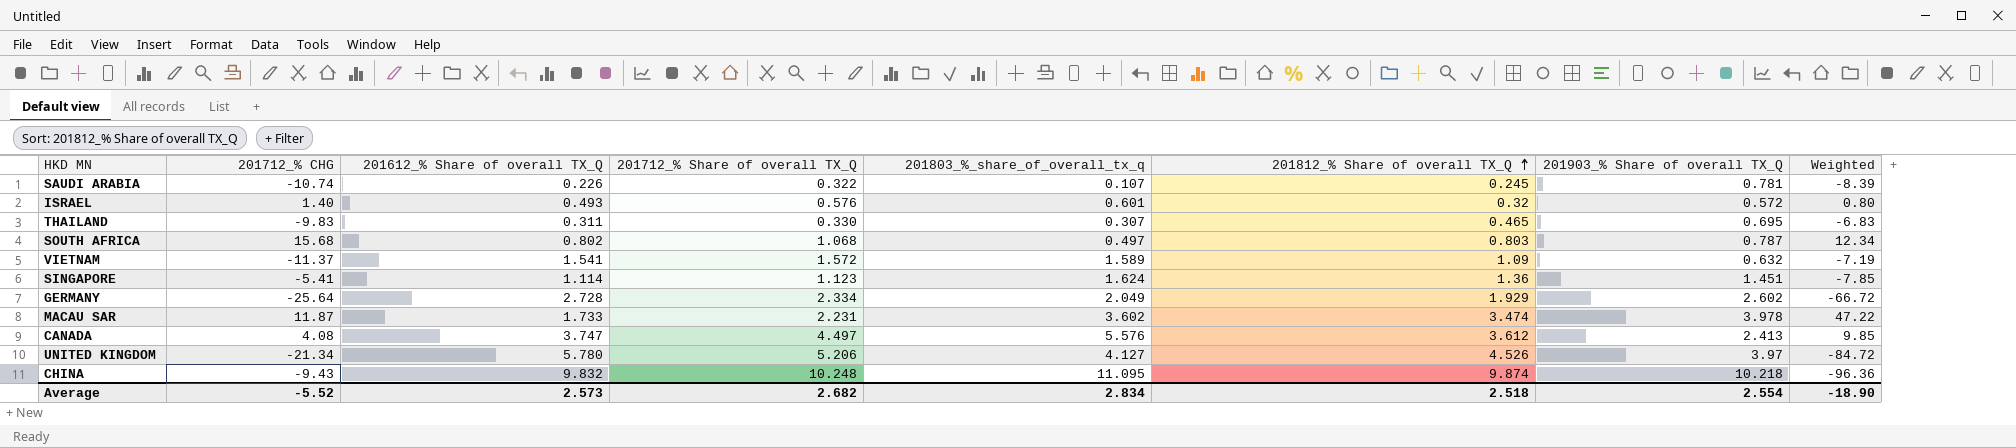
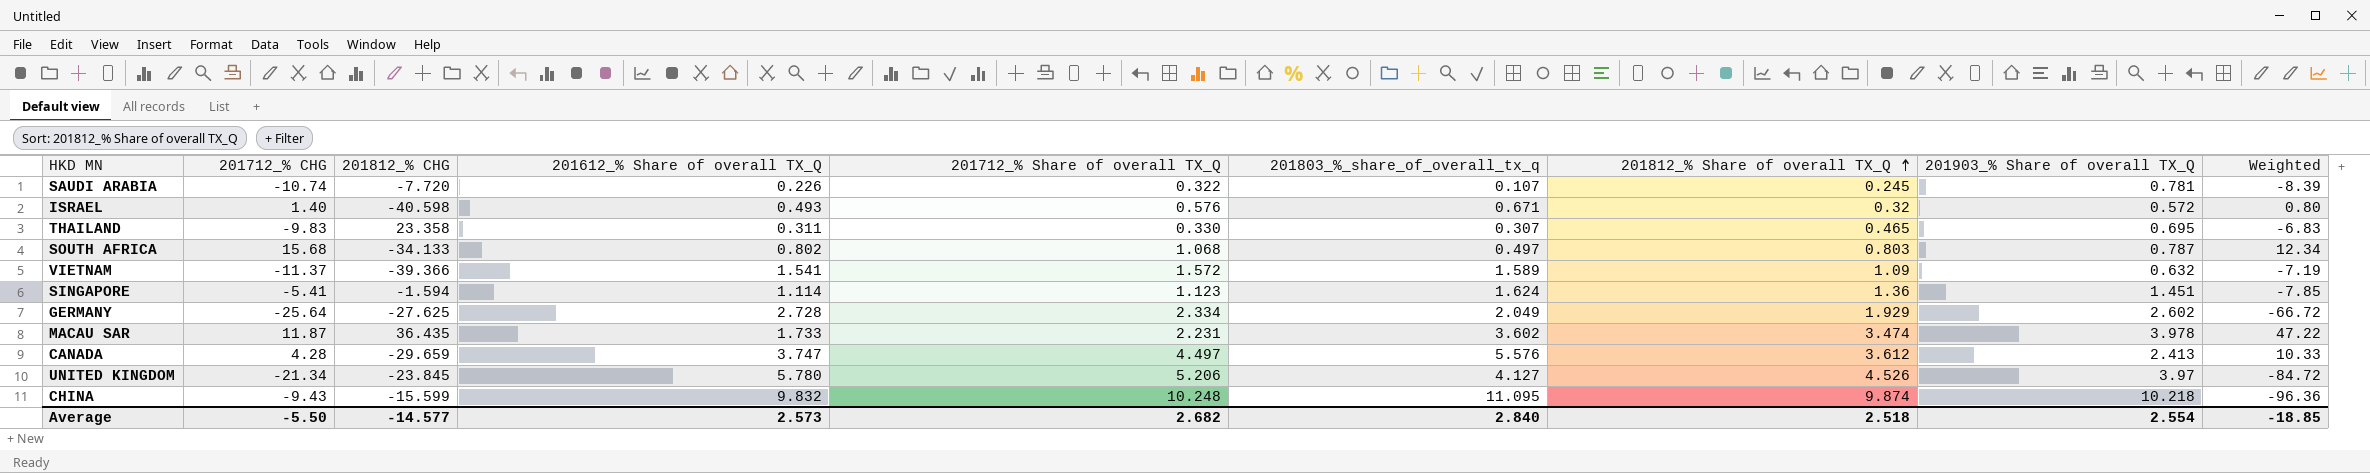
column 201812_% CHG | position: none -> 3
ISRAEL | 201803_%_share_of_overall_tx_q: 0.601 -> 0.671
CANADA | 201712_% CHG: 4.08 -> 4.28
CANADA | Weighted: 9.85 -> 10.33
Average | 201712_% CHG: -5.52 -> -5.50
Average | 201803_%_share_of_overall_tx_q: 2.834 -> 2.840
Average | Weighted: -18.90 -> -18.85

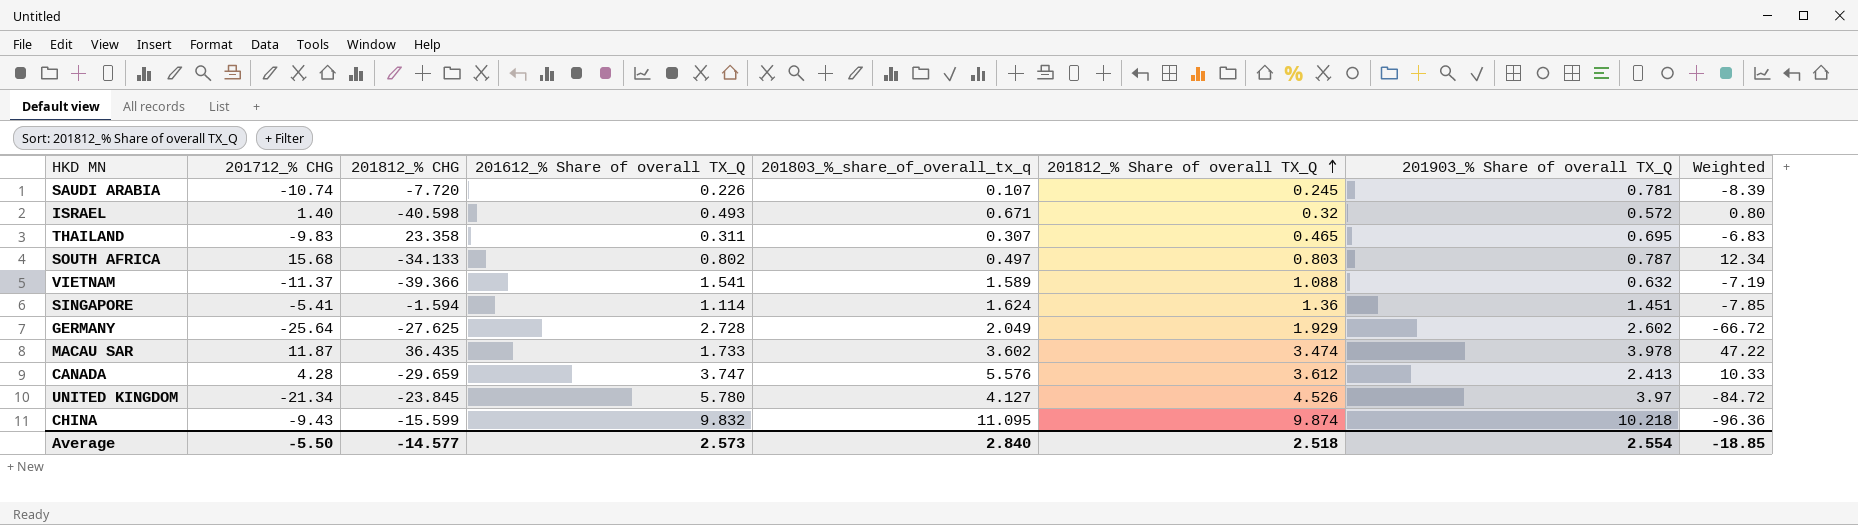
column 201712_% Share of overall TX_Q | position: 5 -> none
VIETNAM | 201812_% Share of overall TX_Q: 1.09 -> 1.088

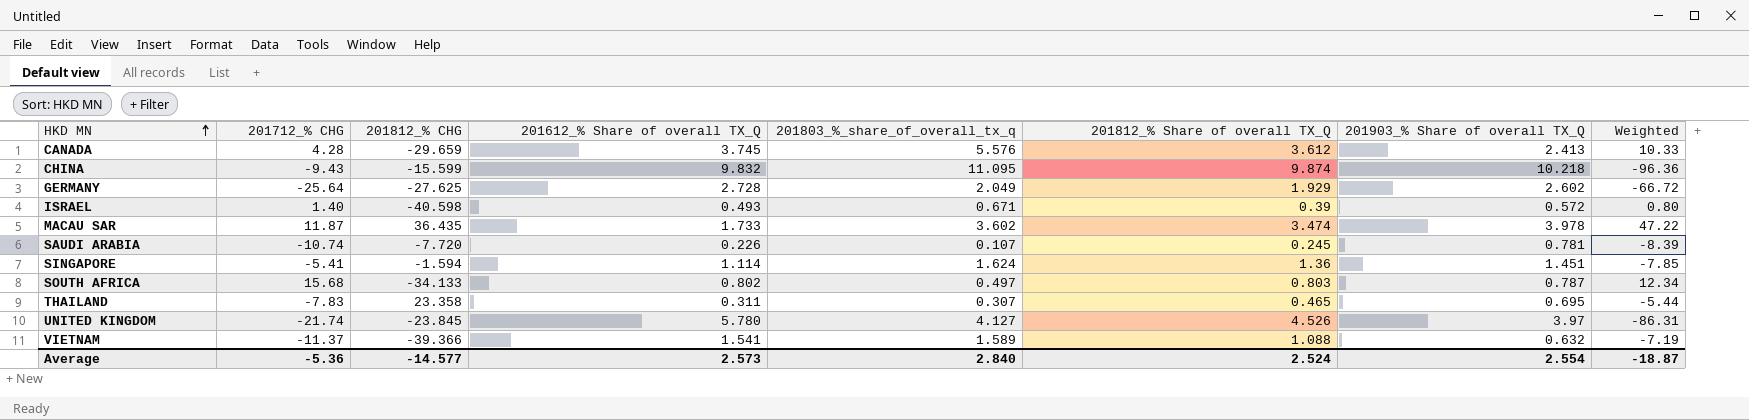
row order: 201812_% Share of overall TX_Q ascending -> HKD MN ascending
CANADA | 201612_% Share of overall TX_Q: 3.747 -> 3.745
ISRAEL | 201812_% Share of overall TX_Q: 0.32 -> 0.39
THAILAND | 201712_% CHG: -9.83 -> -7.83
THAILAND | Weighted: -6.83 -> -5.44
UNITED KINGDOM | 201712_% CHG: -21.34 -> -21.74
UNITED KINGDOM | Weighted: -84.72 -> -86.31
Average | 201712_% CHG: -5.50 -> -5.36
Average | 201812_% Share of overall TX_Q: 2.518 -> 2.524
Average | Weighted: -18.85 -> -18.87

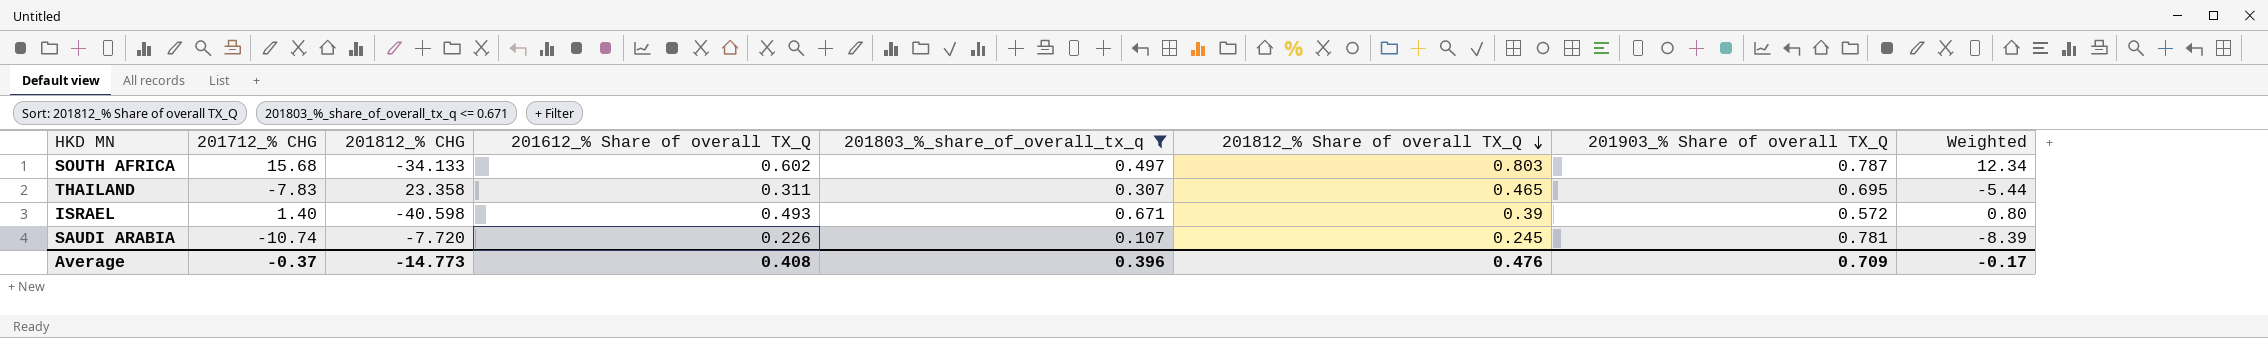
filter: none -> 201803_%_share_of_overall_tx_q <= 0.671
row order: HKD MN ascending -> 201812_% Share of overall TX_Q descending
SOUTH AFRICA | 201612_% Share of overall TX_Q: 0.802 -> 0.602
Average | 201712_% CHG: -5.36 -> -0.37
Average | 201812_% CHG: -14.577 -> -14.773
Average | 201612_% Share of overall TX_Q: 2.573 -> 0.408
Average | 201803_%_share_of_overall_tx_q: 2.840 -> 0.396
Average | 201812_% Share of overall TX_Q: 2.524 -> 0.476
Average | 201903_% Share of overall TX_Q: 2.554 -> 0.709
Average | Weighted: -18.87 -> -0.17

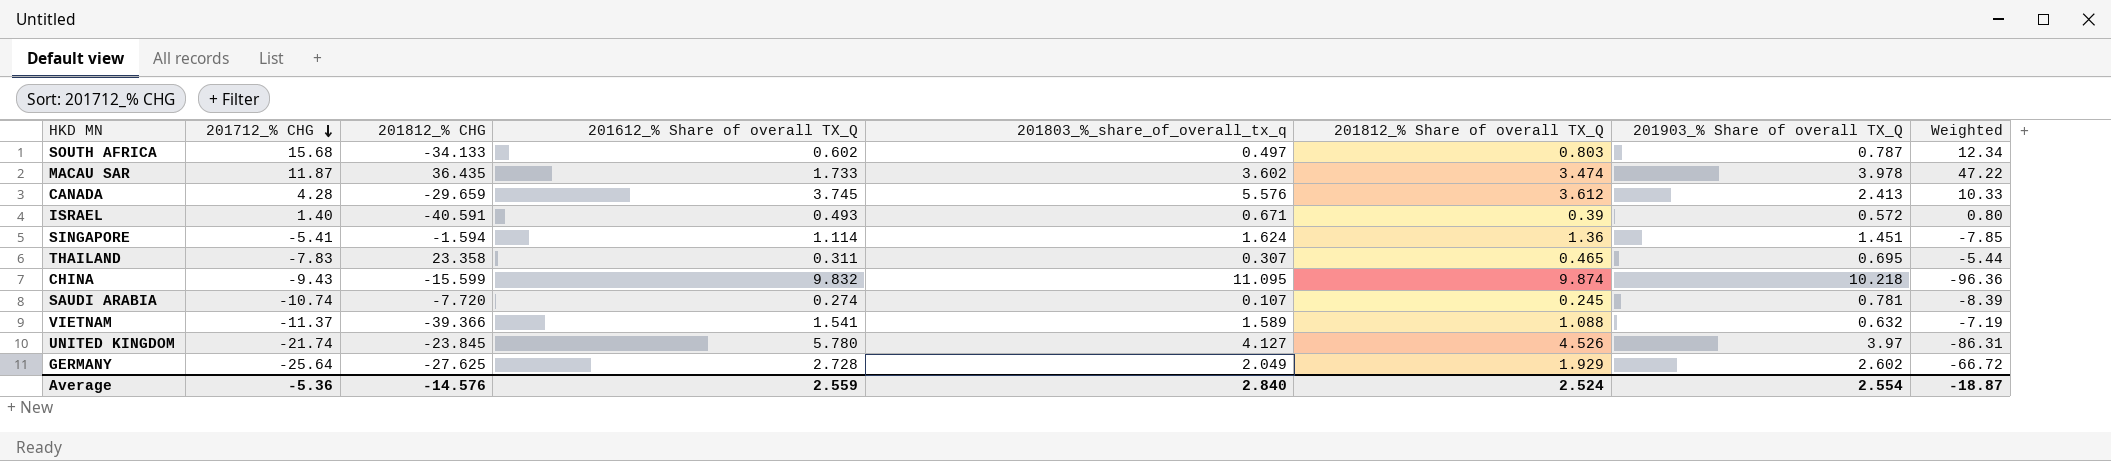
filter: 201803_%_share_of_overall_tx_q <= 0.671 -> none
row order: 201812_% Share of overall TX_Q descending -> 201712_% CHG descending
ISRAEL | 201812_% CHG: -40.598 -> -40.591
SAUDI ARABIA | 201612_% Share of overall TX_Q: 0.226 -> 0.274
Average | 201712_% CHG: -0.37 -> -5.36
Average | 201812_% CHG: -14.773 -> -14.576
Average | 201612_% Share of overall TX_Q: 0.408 -> 2.559
Average | 201803_%_share_of_overall_tx_q: 0.396 -> 2.840
Average | 201812_% Share of overall TX_Q: 0.476 -> 2.524
Average | 201903_% Share of overall TX_Q: 0.709 -> 2.554
Average | Weighted: -0.17 -> -18.87

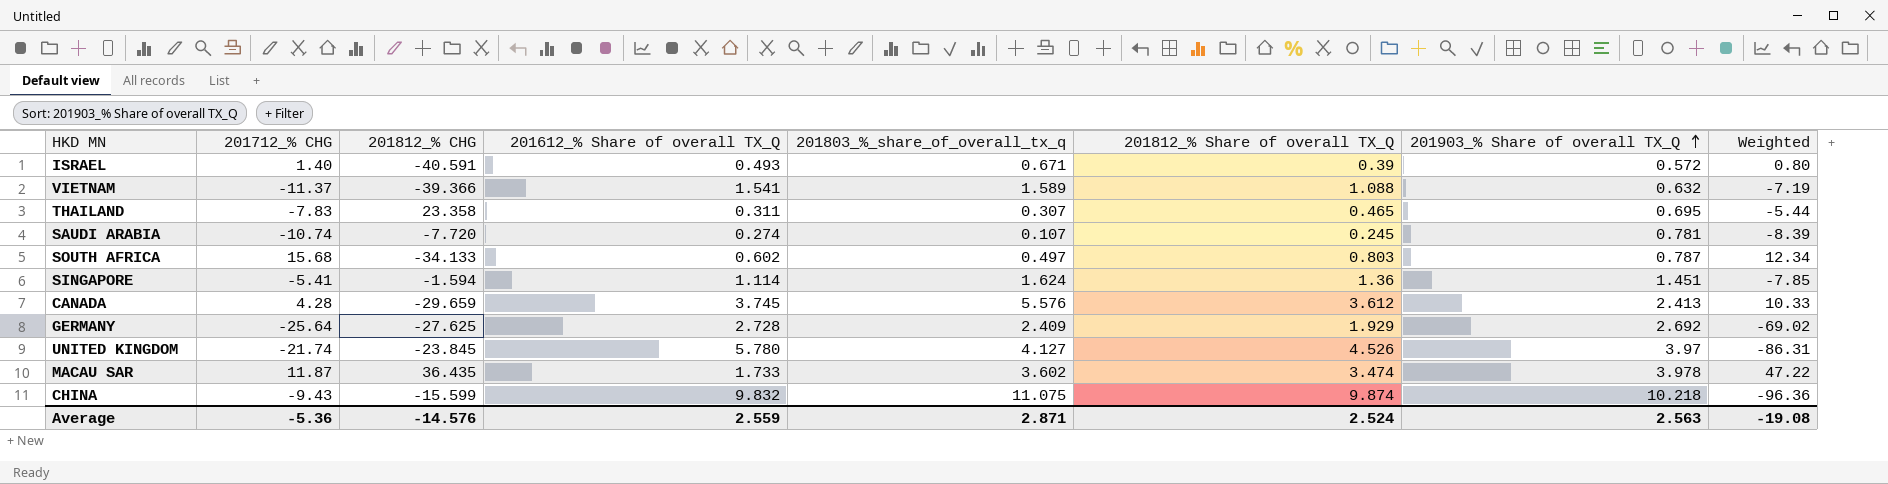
row order: 201712_% CHG descending -> 201903_% Share of overall TX_Q ascending
GERMANY | 201803_%_share_of_overall_tx_q: 2.049 -> 2.409
GERMANY | 201903_% Share of overall TX_Q: 2.602 -> 2.692
GERMANY | Weighted: -66.72 -> -69.02
CHINA | 201803_%_share_of_overall_tx_q: 11.095 -> 11.075
Average | 201803_%_share_of_overall_tx_q: 2.840 -> 2.871
Average | 201903_% Share of overall TX_Q: 2.554 -> 2.563
Average | Weighted: -18.87 -> -19.08

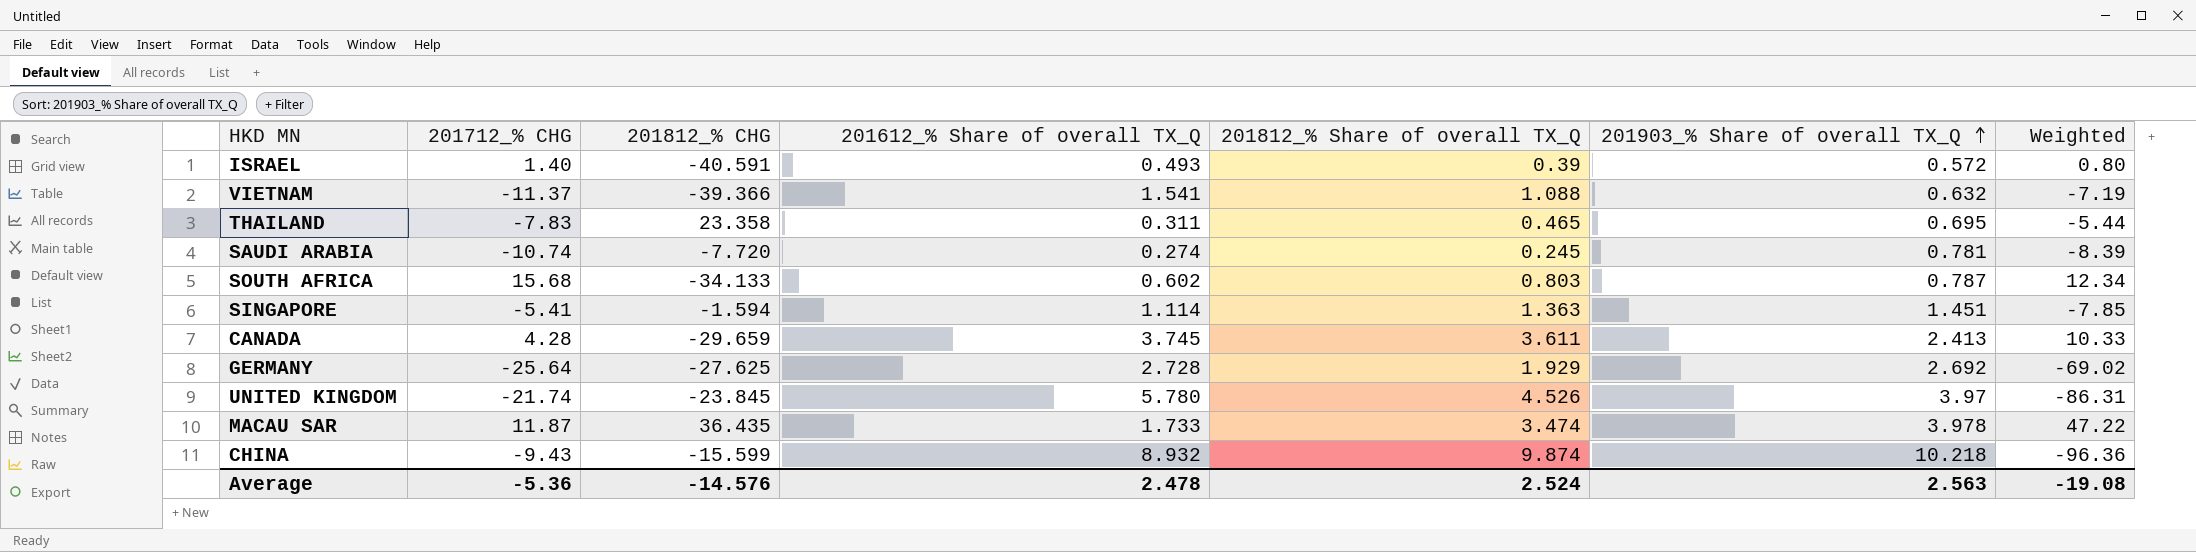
column 201803_%_share_of_overall_tx_q | position: 5 -> none
SINGAPORE | 201812_% Share of overall TX_Q: 1.36 -> 1.363
CANADA | 201812_% Share of overall TX_Q: 3.612 -> 3.611
CHINA | 201612_% Share of overall TX_Q: 9.832 -> 8.932
Average | 201612_% Share of overall TX_Q: 2.559 -> 2.478

